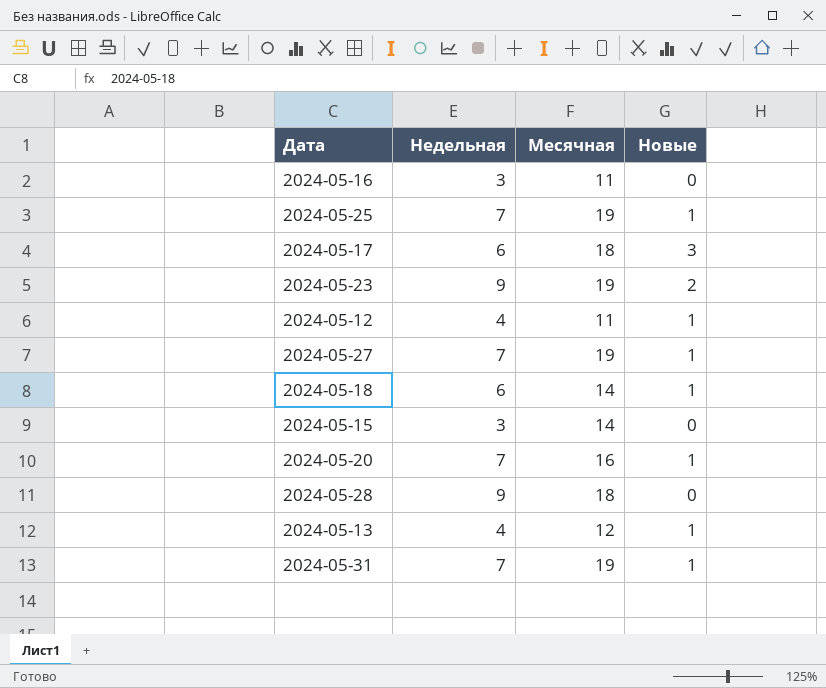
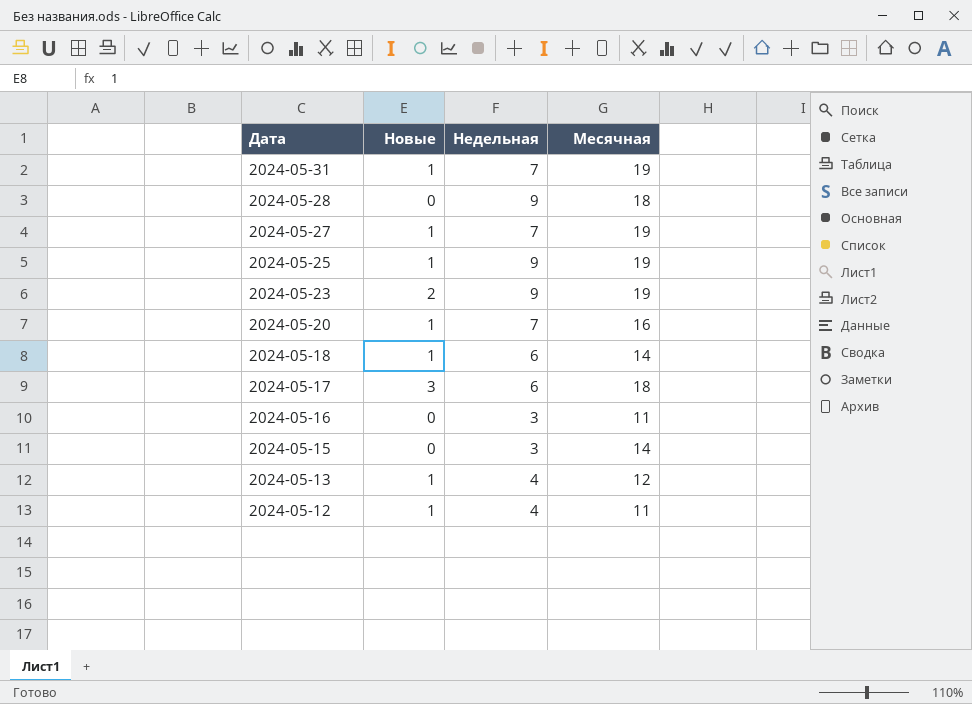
row order: none -> Дата descending
column Новые | position: 4 -> 2
2024-05-25 | Недельная: 7 -> 9

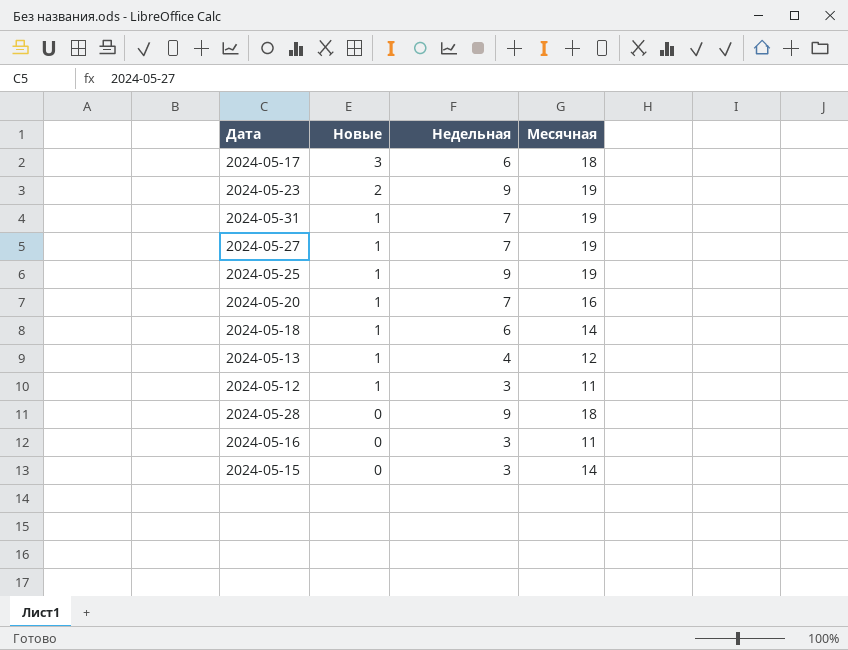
row order: Дата descending -> Новые descending
2024-05-12 | Недельная: 4 -> 3

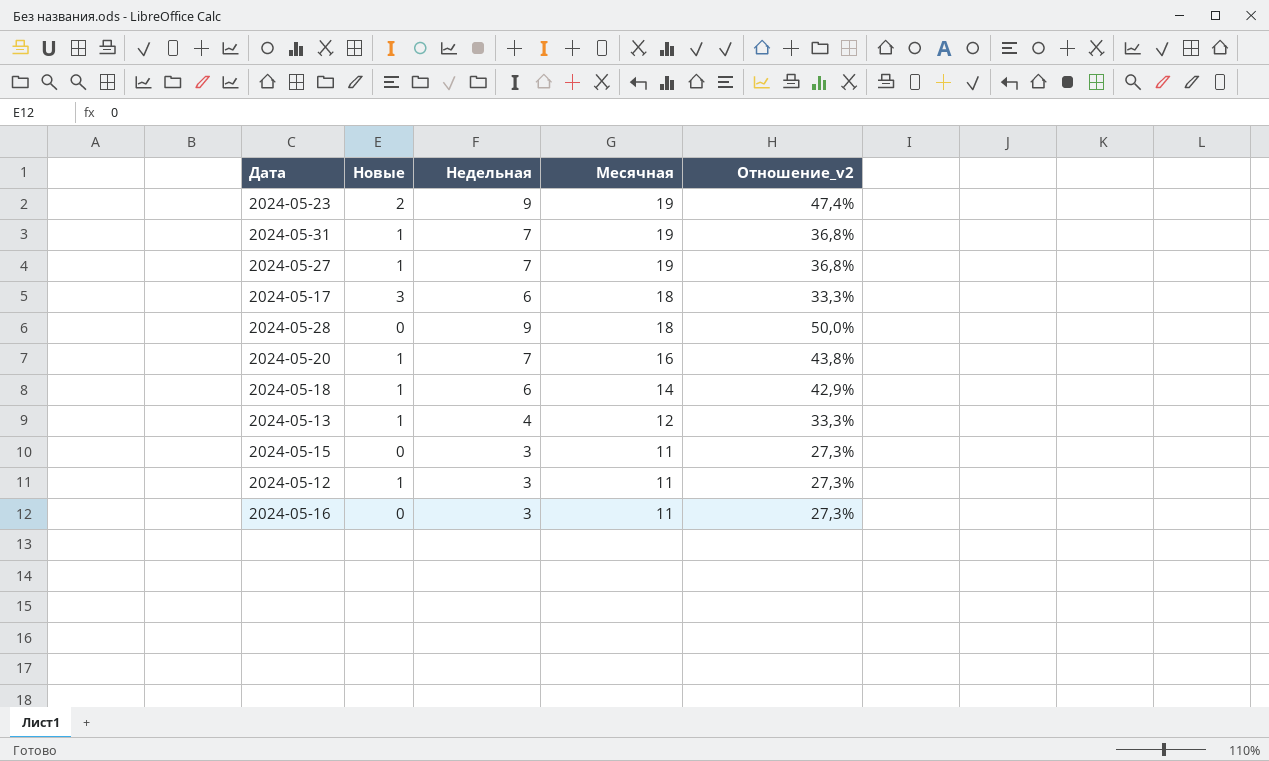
row order: Новые descending -> Месячная descending
column Отношение_v2 | formula: none -> [Недельная] / [Месячная]
row 2024-05-25: 1 | 9 | 19 -> none
2024-05-15 | Месячная: 14 -> 11

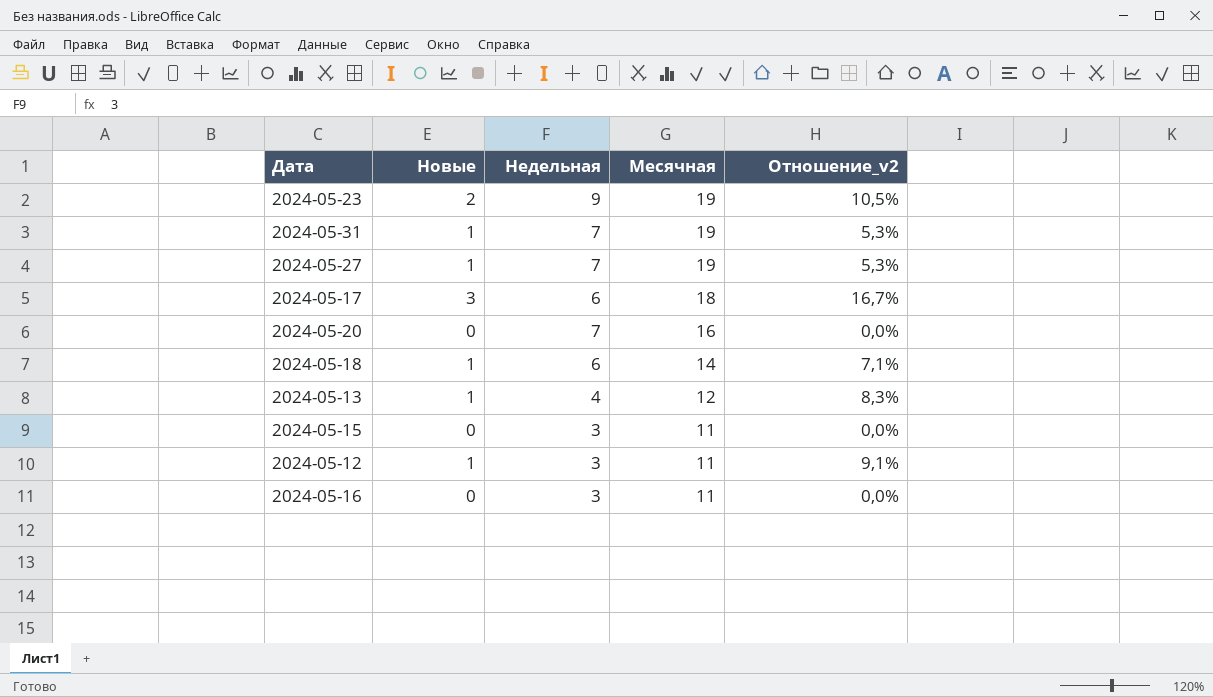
column Отношение_v2 | formula: [Недельная] / [Месячная] -> [Новые] / [Месячная]
row 2024-05-28: 0 | 9 | 18 | 50,0% -> none
2024-05-20 | Новые: 1 -> 0

